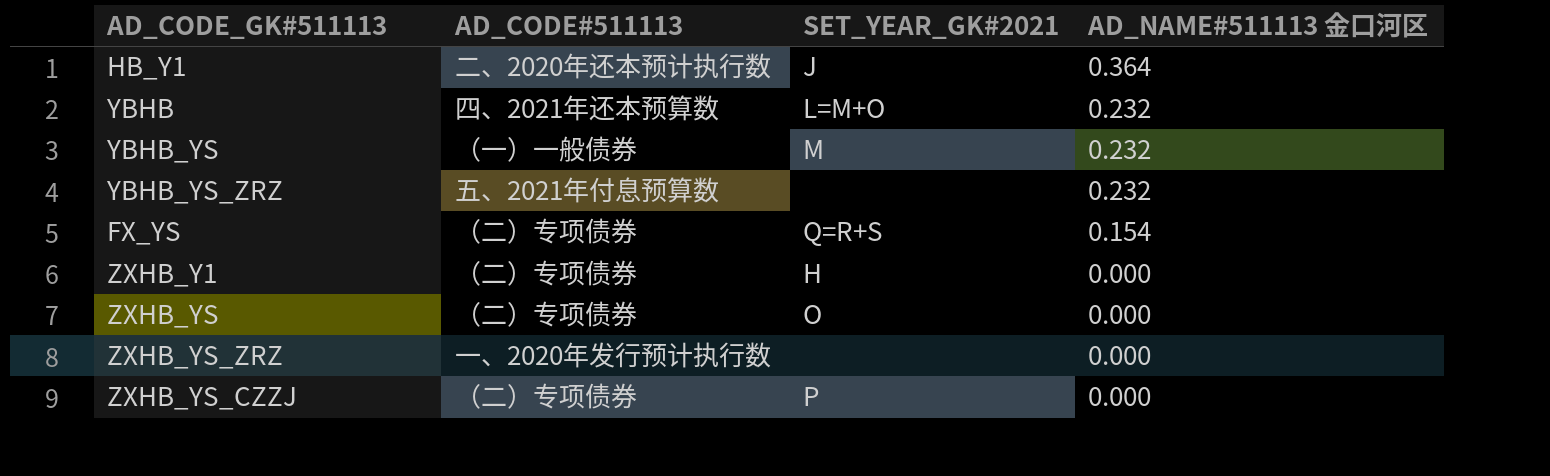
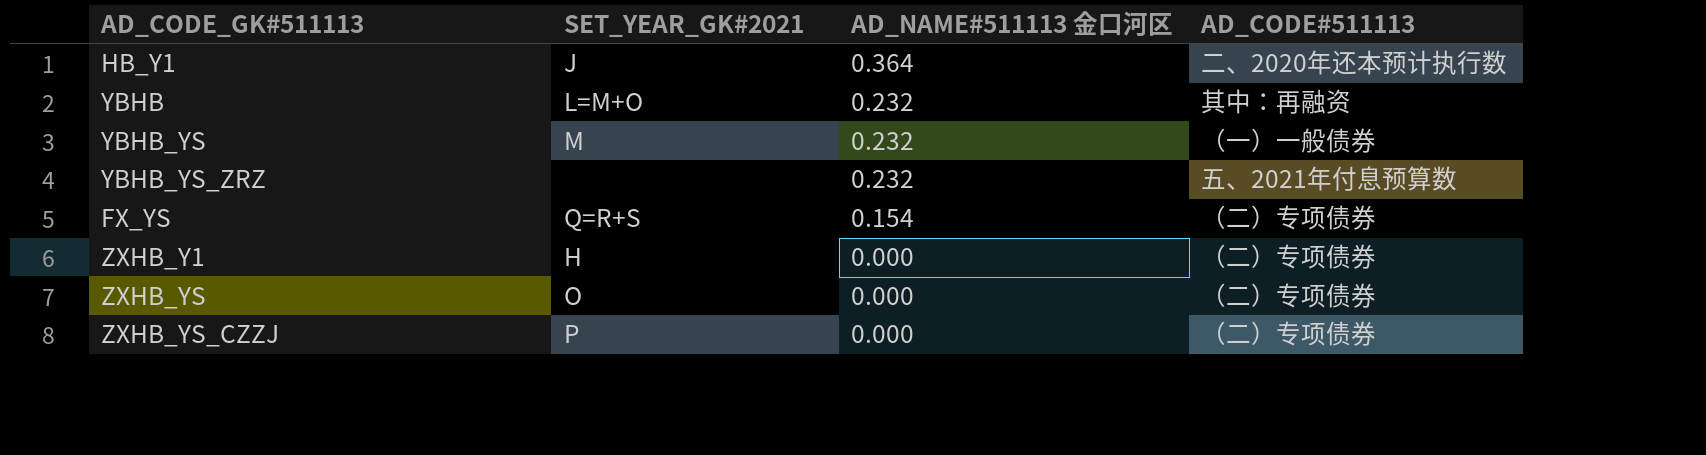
column AD_CODE#511113 | position: 2 -> 4
row ZXHB_YS_ZRZ: 一、2020年发行预计执行数 | none | 0.000 -> none
YBHB | AD_CODE#511113: 四、2021年还本预算数 -> 其中：再融资

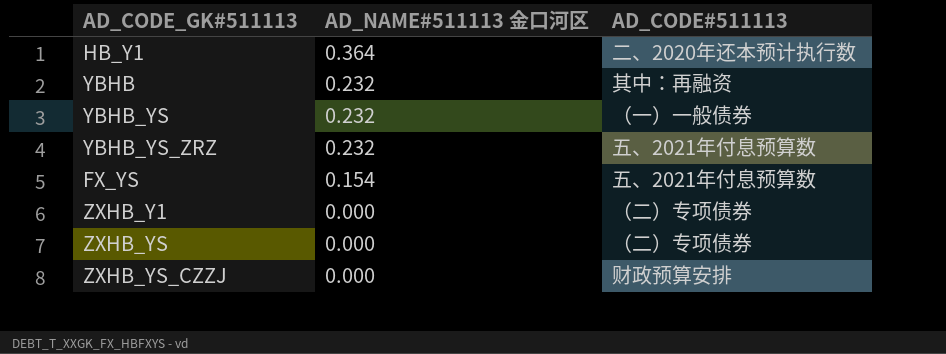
column SET_YEAR_GK#2021 | position: 2 -> none
FX_YS | AD_CODE#511113: （二）专项债券 -> 五、2021年付息预算数
ZXHB_YS_CZZJ | AD_CODE#511113: （二）专项债券 -> 财政预算安排

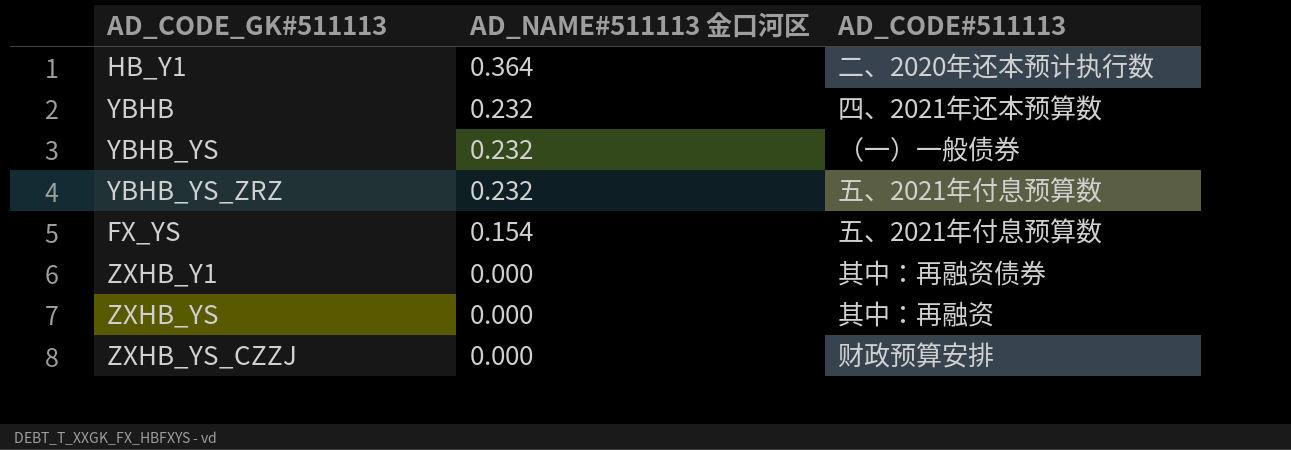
YBHB | AD_CODE#511113: 其中：再融资 -> 四、2021年还本预算数
ZXHB_Y1 | AD_CODE#511113: （二）专项债券 -> 其中：再融资债券
ZXHB_YS | AD_CODE#511113: （二）专项债券 -> 其中：再融资

